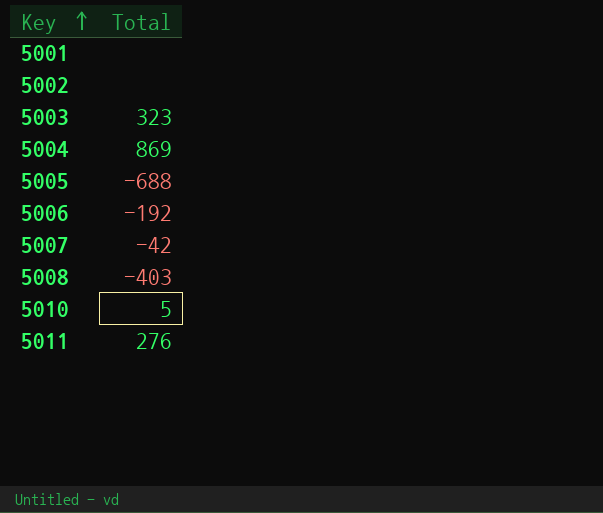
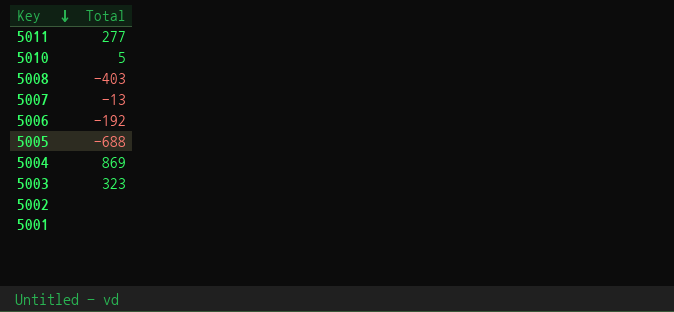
row order: Key ascending -> Key descending
5011 | Total: 276 -> 277
5007 | Total: -42 -> -13

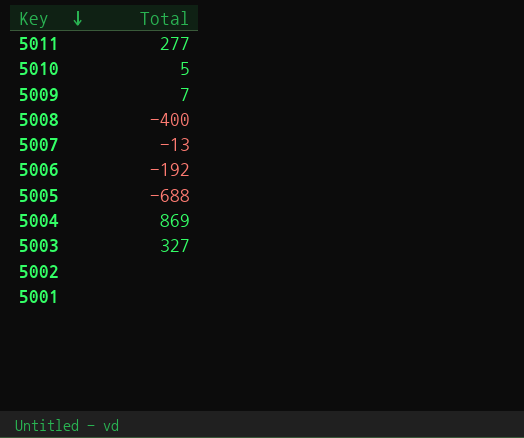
row 5009: none -> 7
5008 | Total: -403 -> -400
5003 | Total: 323 -> 327

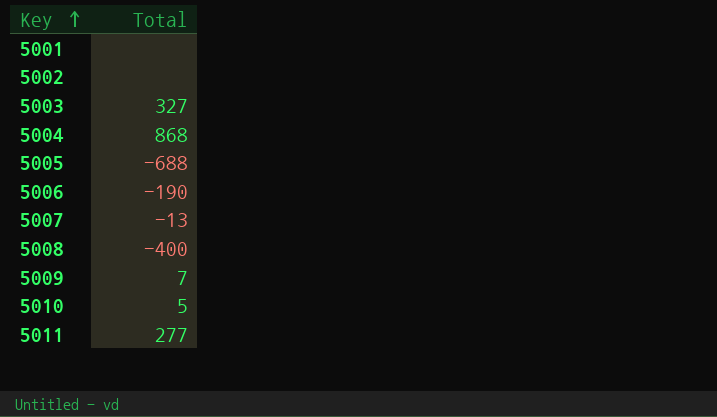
row order: Key descending -> Key ascending
5004 | Total: 869 -> 868
5006 | Total: -192 -> -190

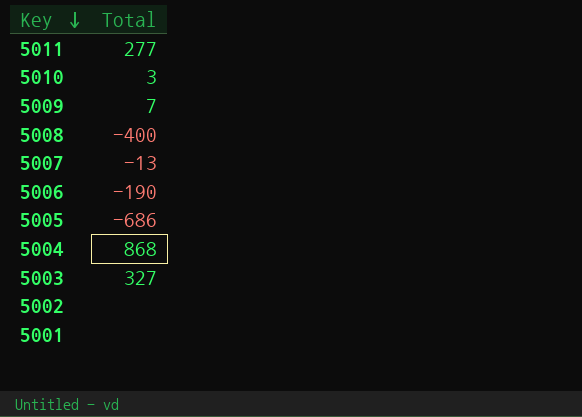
row order: Key ascending -> Key descending
5010 | Total: 5 -> 3
5005 | Total: -688 -> -686

